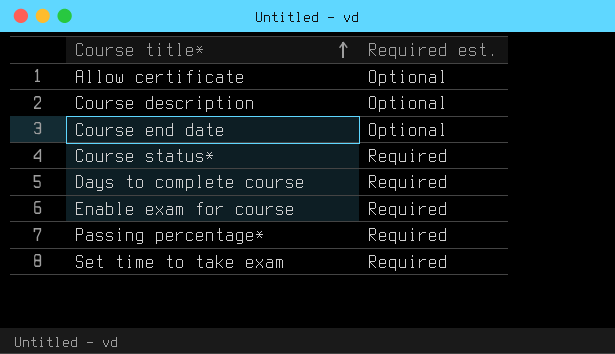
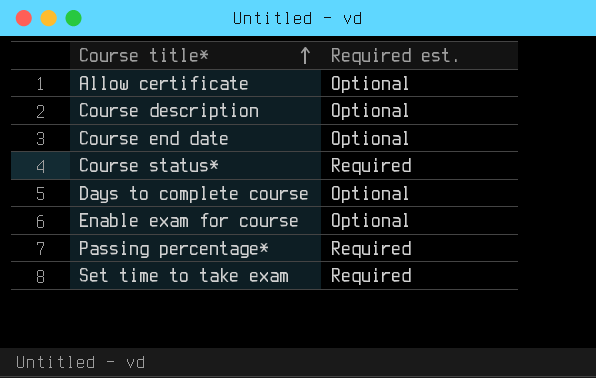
Days to complete course | Required est.: Required -> Optional
Enable exam for course | Required est.: Required -> Optional

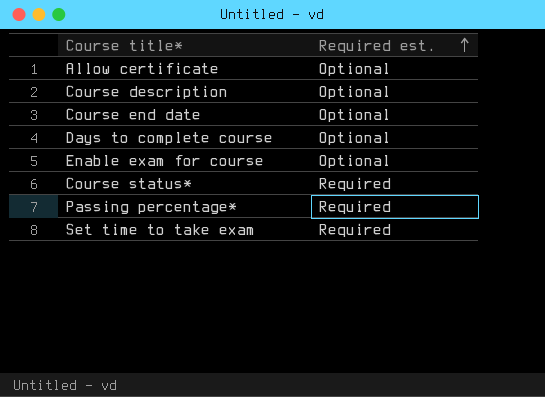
row order: Course title* ascending -> Required est. ascending

